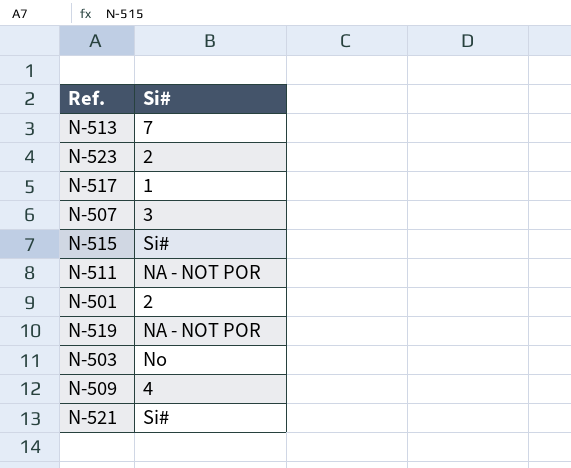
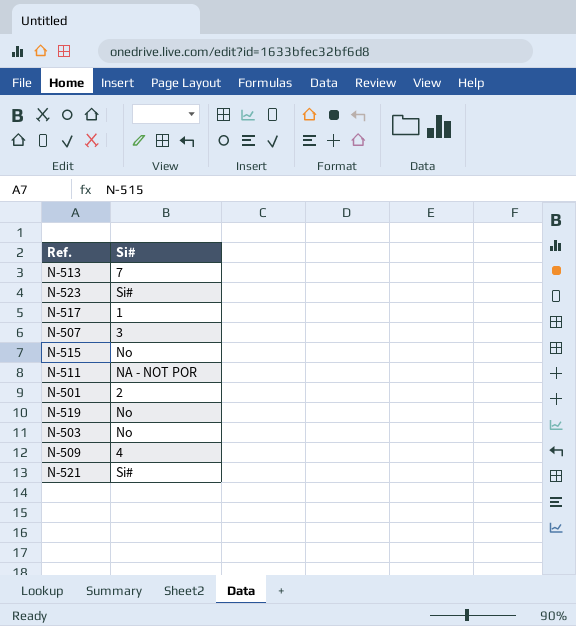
N-523 | Si#: 2 -> Si#
N-515 | Si#: Si# -> No
N-519 | Si#: NA - NOT POR -> No

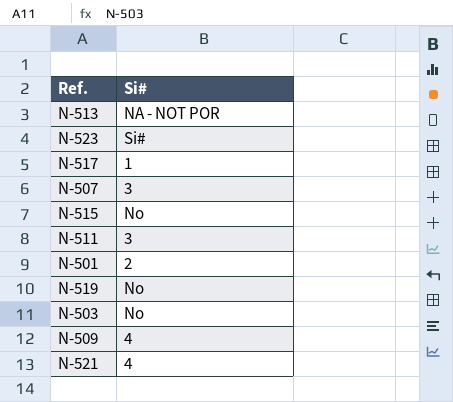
N-513 | Si#: 7 -> NA - NOT POR
N-511 | Si#: NA - NOT POR -> 3
N-521 | Si#: Si# -> 4

